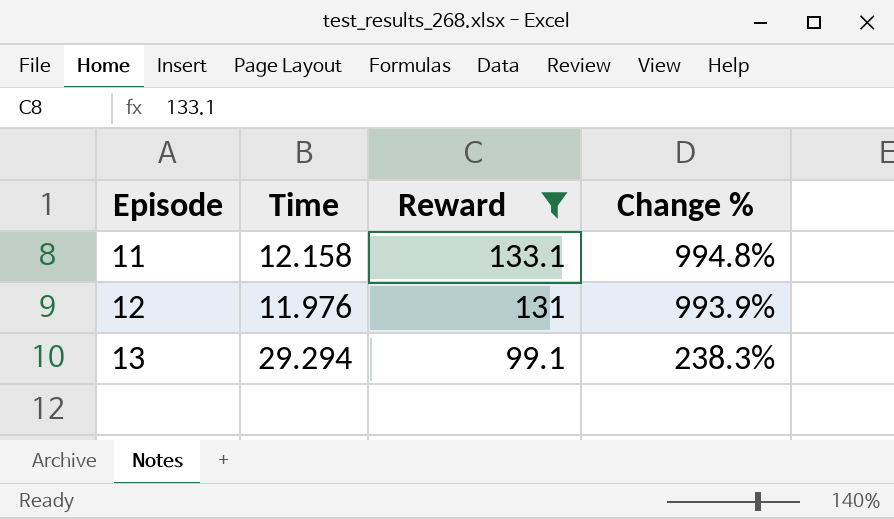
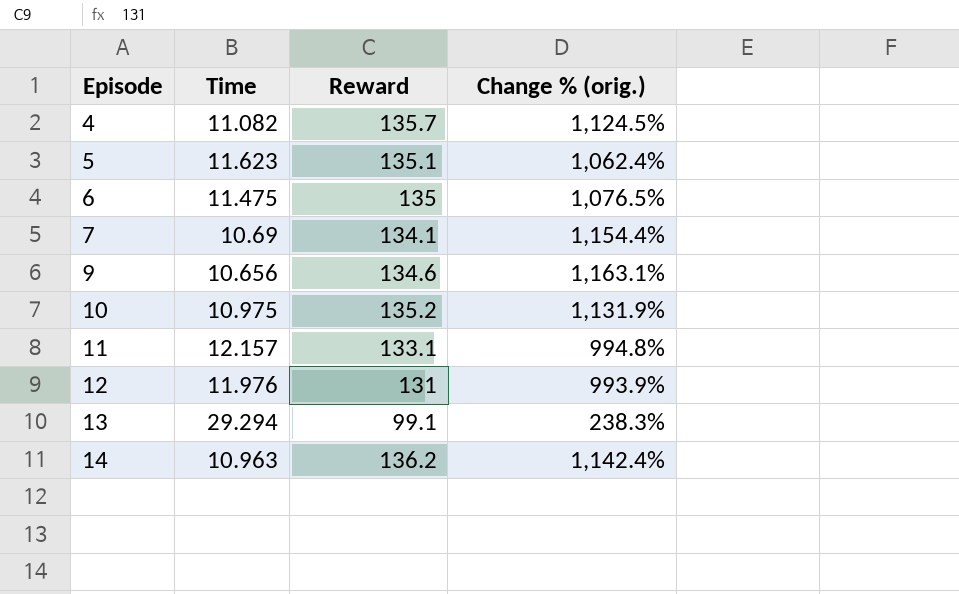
filter: Reward <= 133.1 -> none
column name: Change % -> Change % (orig.)
11 | Time: 12.158 -> 12.157

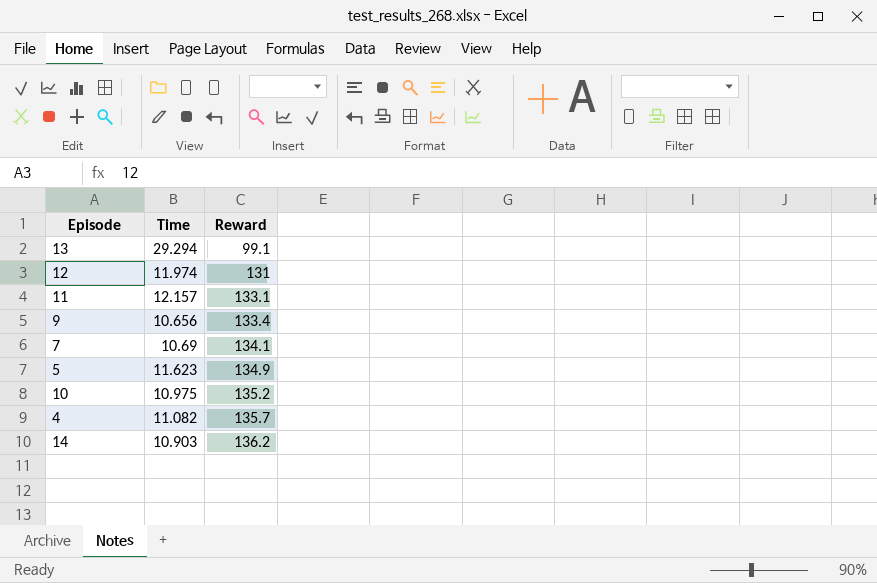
row order: Episode ascending -> Reward ascending
column Change % (orig.) | formula: ([Reward] - [Time]) / [Time] -> none
row 6: 11.475 | 135 | 1,076.5% -> none
12 | Time: 11.976 -> 11.974
9 | Reward: 134.6 -> 133.4
5 | Reward: 135.1 -> 134.9
14 | Time: 10.963 -> 10.903

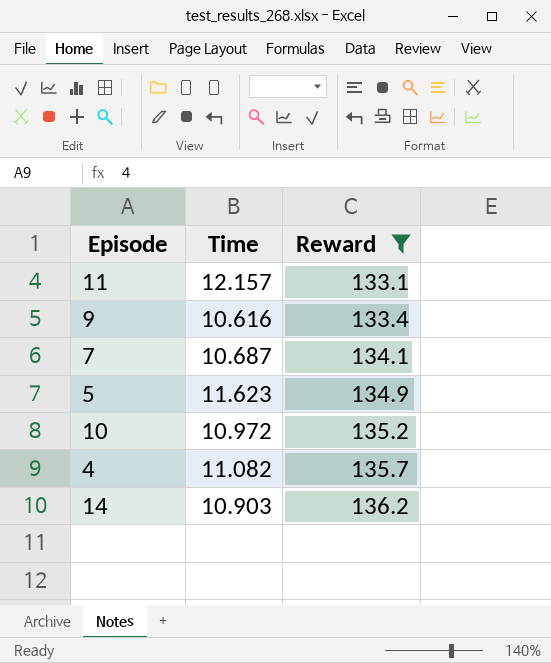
filter: none -> Reward >= 133.1
9 | Time: 10.656 -> 10.616
7 | Time: 10.69 -> 10.687
10 | Time: 10.975 -> 10.972

